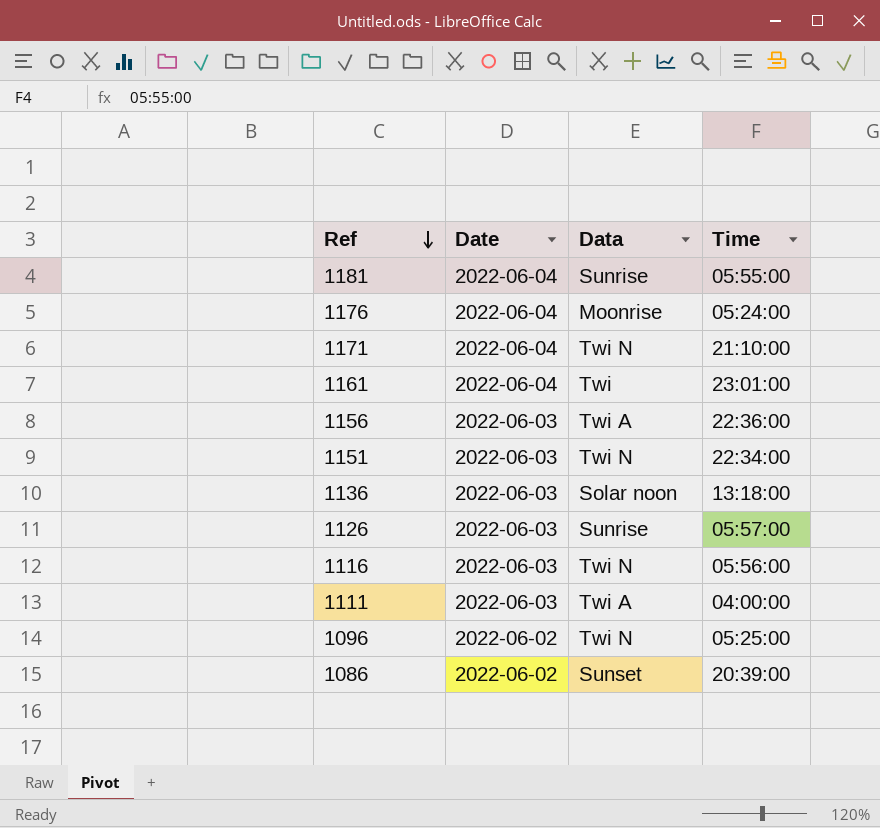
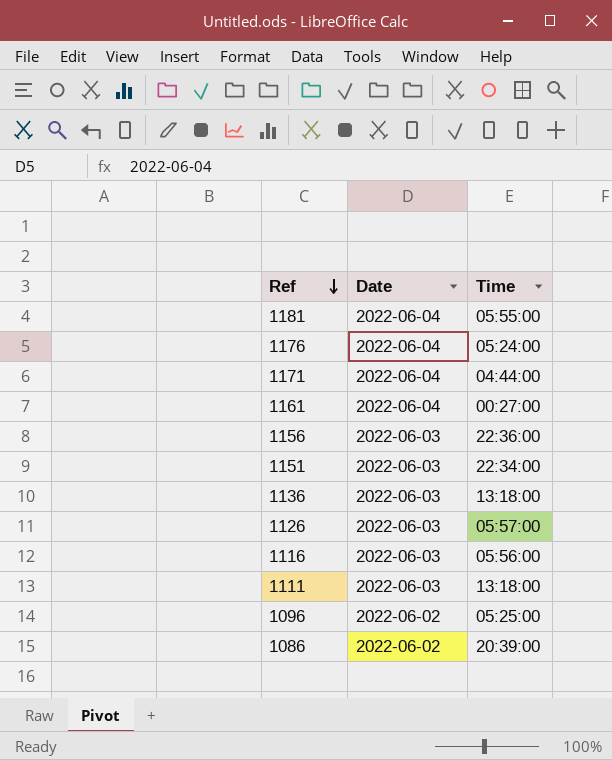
column Data | position: 3 -> none
1171 | Time: 21:10:00 -> 04:44:00
1161 | Time: 23:01:00 -> 00:27:00
1111 | Time: 04:00:00 -> 13:18:00

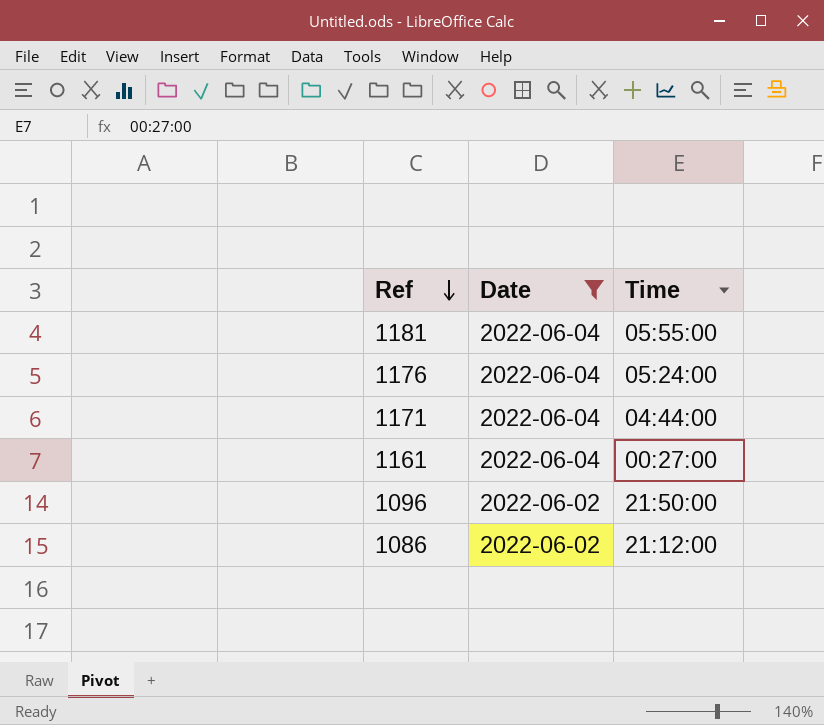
filter: none -> Date != 2022-06-03
1096 | Time: 05:25:00 -> 21:50:00
1086 | Time: 20:39:00 -> 21:12:00

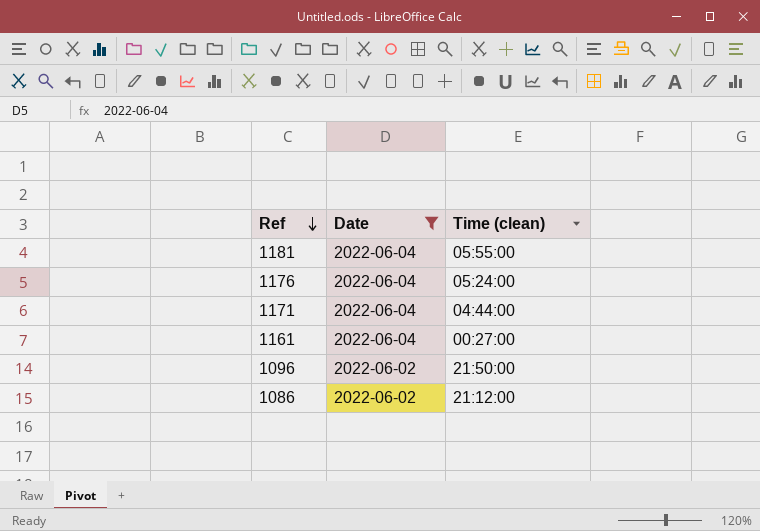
column name: Time -> Time (clean)

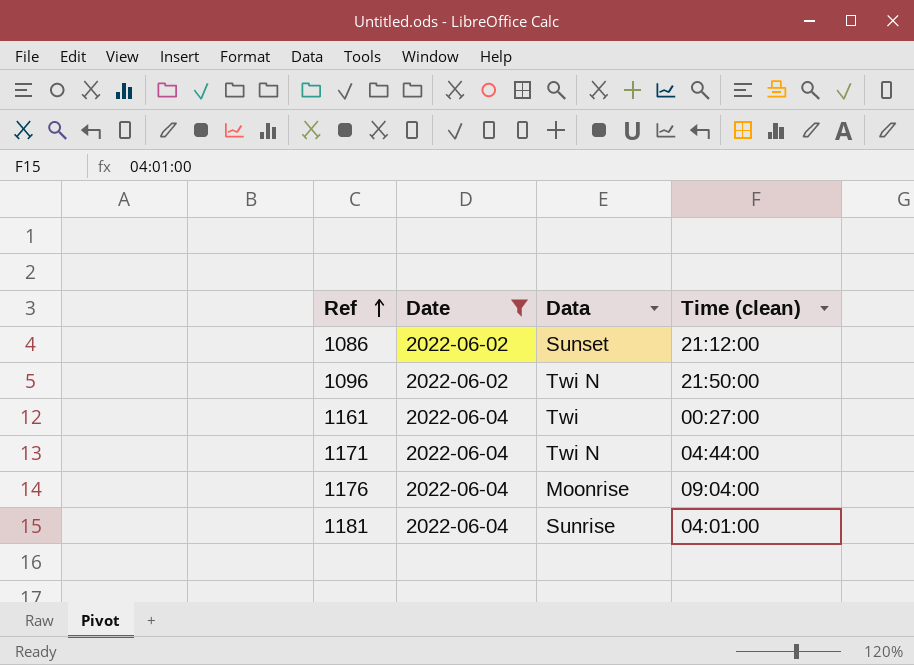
row order: Ref descending -> Ref ascending
column Data | position: none -> 3
1176 | Time (clean): 05:24:00 -> 09:04:00
1181 | Time (clean): 05:55:00 -> 04:01:00

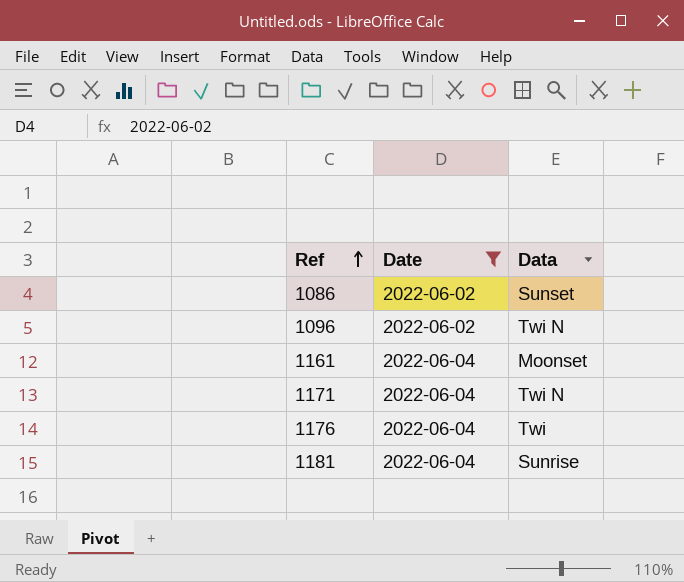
column Time (clean) | position: 4 -> none
1161 | Data: Twi -> Moonset
1176 | Data: Moonrise -> Twi

